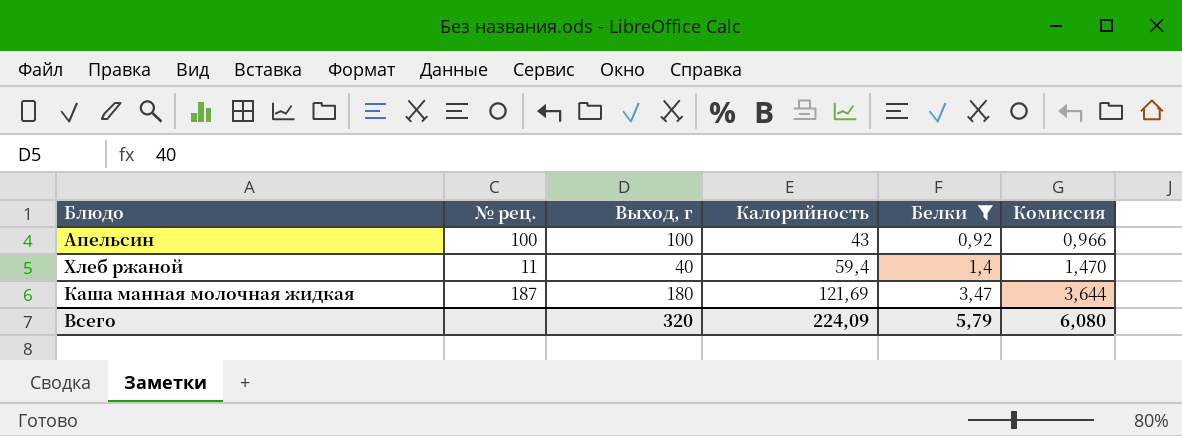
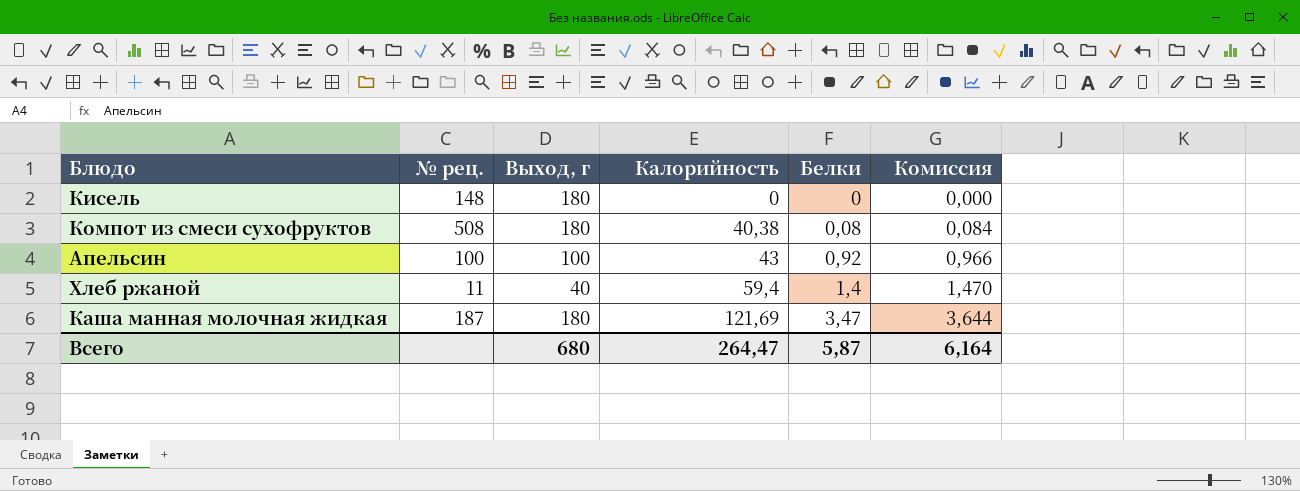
filter: Белки >= 0,92 -> none
Всего | Выход, г: 320 -> 680
Всего | Калорийность: 224,09 -> 264,47
Всего | Белки: 5,79 -> 5,87
Всего | Комиссия: 6,080 -> 6,164

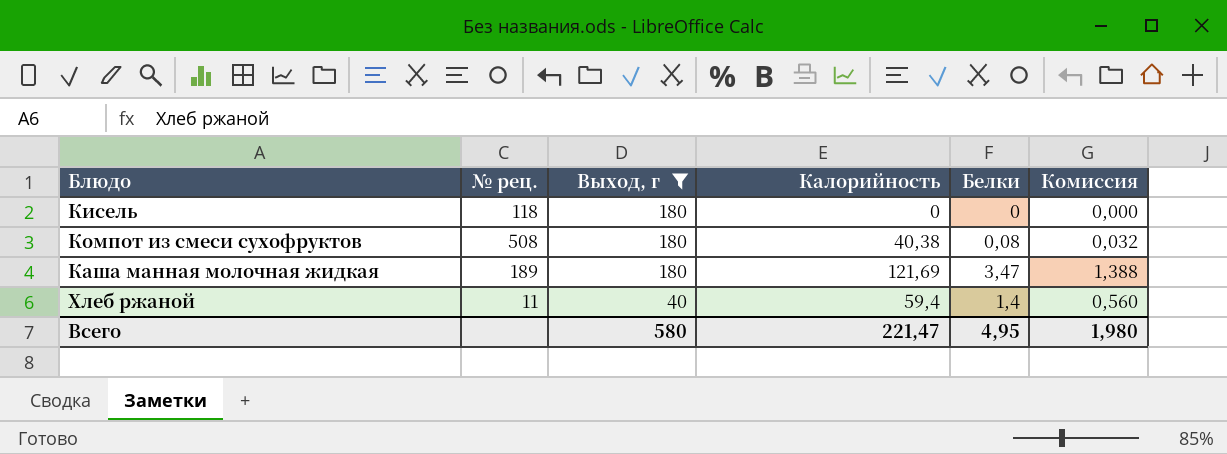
filter: none -> Выход, г != 100
row order: Калорийность ascending -> Выход, г descending
column Комиссия | formula: [Белки] * 1,05 -> [Белки] * 0,4
Кисель | № рец.: 148 -> 118
Каша манная молочная жидкая | № рец.: 187 -> 189
Всего | Выход, г: 680 -> 580
Всего | Калорийность: 264,47 -> 221,47
Всего | Белки: 5,87 -> 4,95
Всего | Комиссия: 6,164 -> 1,980

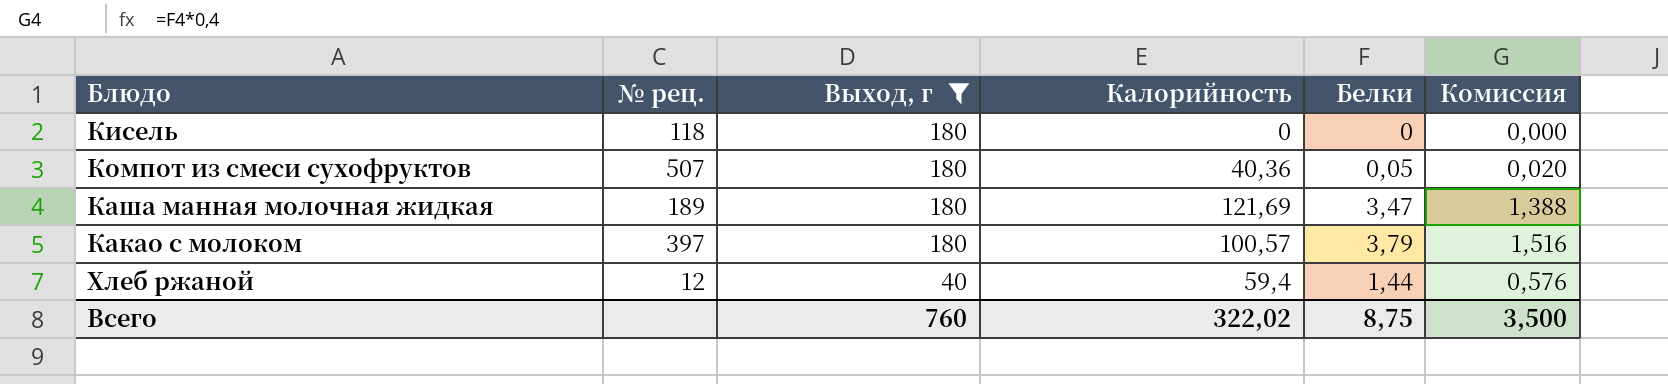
Компот из смеси сухофруктов | № рец.: 508 -> 507
Компот из смеси сухофруктов | Калорийность: 40,38 -> 40,36
Компот из смеси сухофруктов | Белки: 0,08 -> 0,05
Компот из смеси сухофруктов | Комиссия: 0,032 -> 0,020
row Какао с молоком: none -> 397 | 180 | 100,57 | 3,79 | 1,516
Хлеб ржаной | № рец.: 11 -> 12
Хлеб ржаной | Белки: 1,4 -> 1,44
Хлеб ржаной | Комиссия: 0,560 -> 0,576
Всего | Выход, г: 580 -> 760
Всего | Калорийность: 221,47 -> 322,02
Всего | Белки: 4,95 -> 8,75
Всего | Комиссия: 1,980 -> 3,500

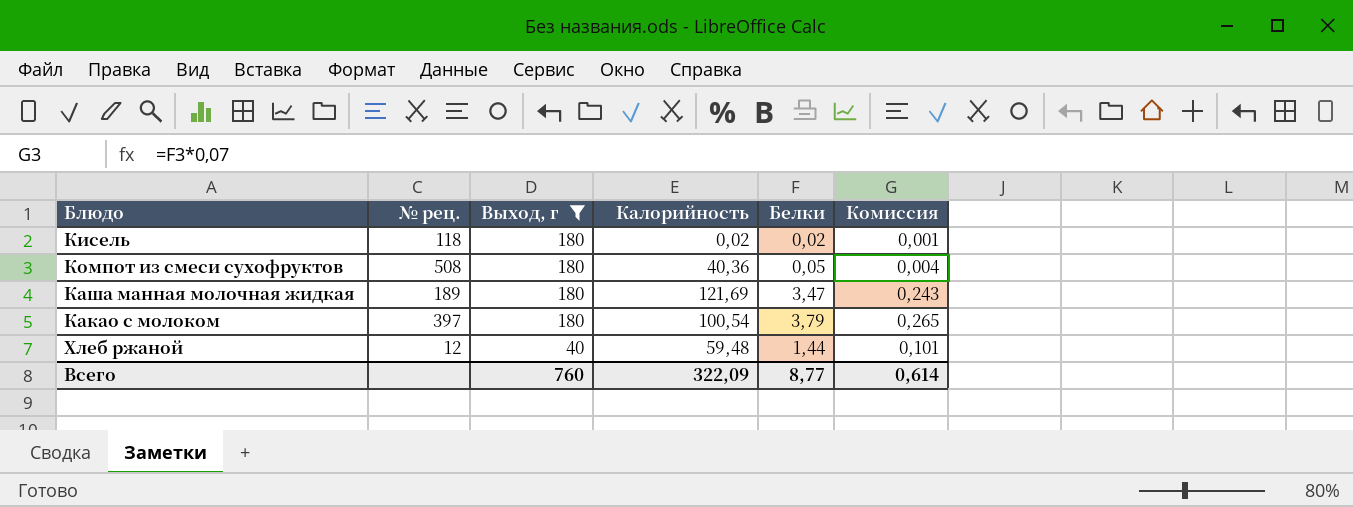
column Комиссия | formula: [Белки] * 0,4 -> [Белки] * 0,07
Кисель | Калорийность: 0 -> 0,02
Кисель | Белки: 0 -> 0,02
Компот из смеси сухофруктов | № рец.: 507 -> 508
Какао с молоком | Калорийность: 100,57 -> 100,54
Хлеб ржаной | Калорийность: 59,4 -> 59,48
Всего | Калорийность: 322,02 -> 322,09
Всего | Белки: 8,75 -> 8,77
Всего | Комиссия: 3,500 -> 0,614

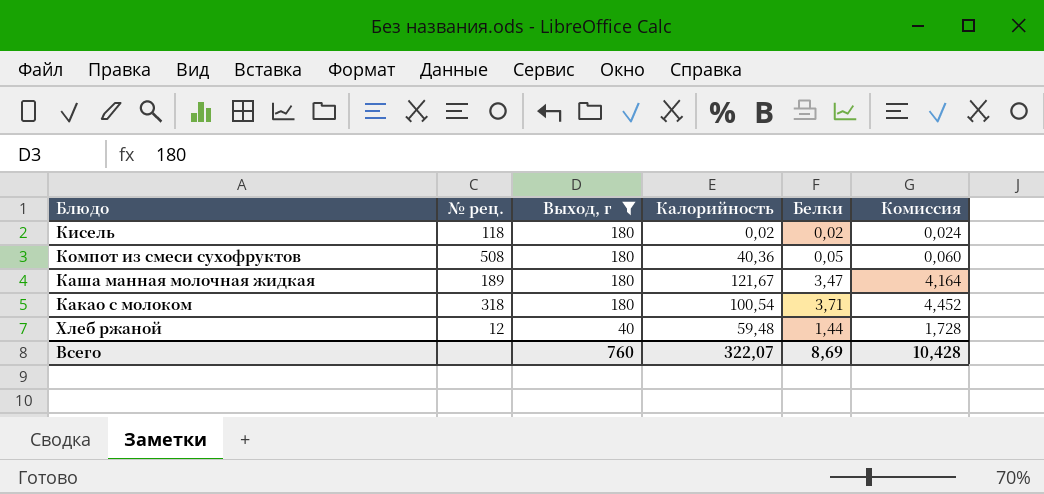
column Комиссия | formula: [Белки] * 0,07 -> [Белки] * 1,2
Каша манная молочная жидкая | Калорийность: 121,69 -> 121,67
Какао с молоком | № рец.: 397 -> 318
Какао с молоком | Белки: 3,79 -> 3,71
Всего | Калорийность: 322,09 -> 322,07
Всего | Белки: 8,77 -> 8,69
Всего | Комиссия: 0,614 -> 10,428

